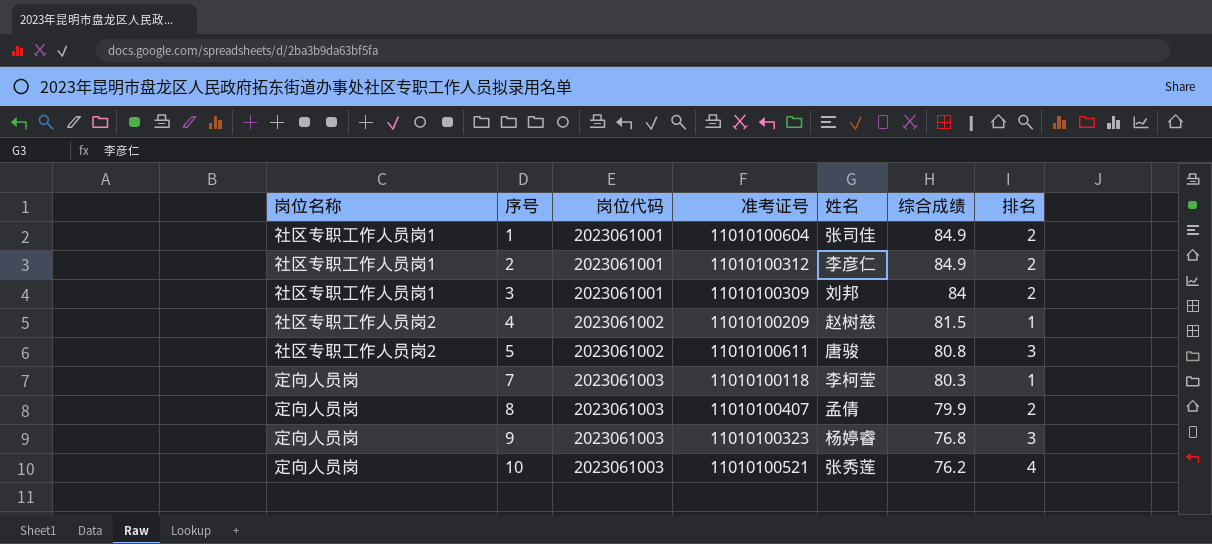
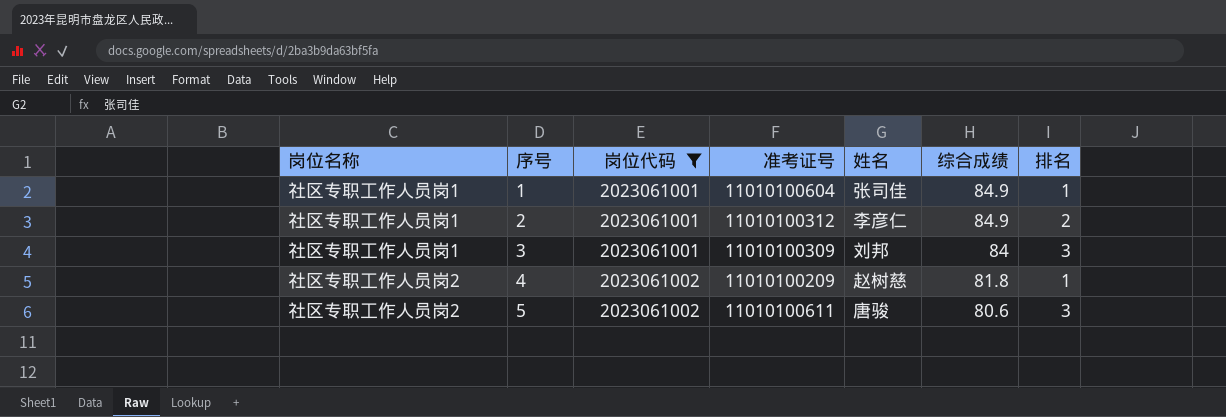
filter: none -> 岗位代码 != 2023061003
1 | 排名: 2 -> 1
3 | 排名: 2 -> 3
4 | 综合成绩: 81.5 -> 81.8
5 | 综合成绩: 80.8 -> 80.6

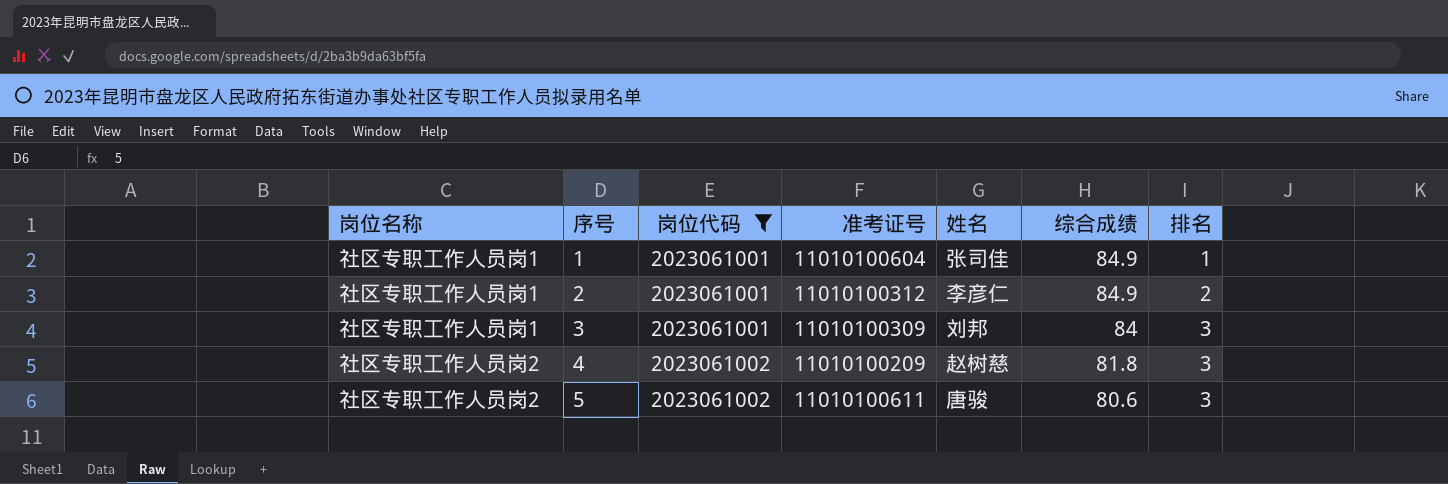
4 | 排名: 1 -> 3

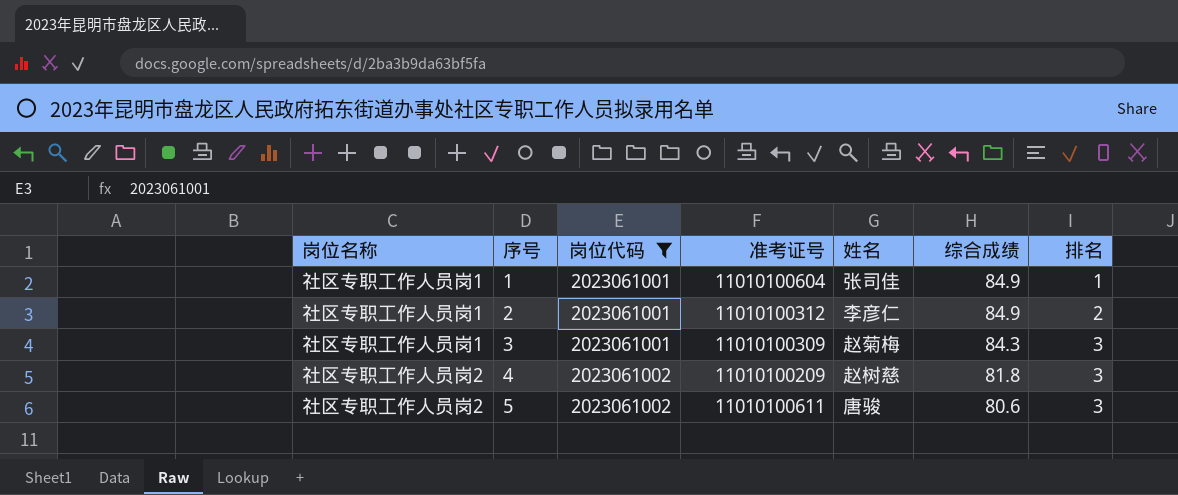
3 | 姓名: 刘邦 -> 赵菊梅
3 | 综合成绩: 84 -> 84.3

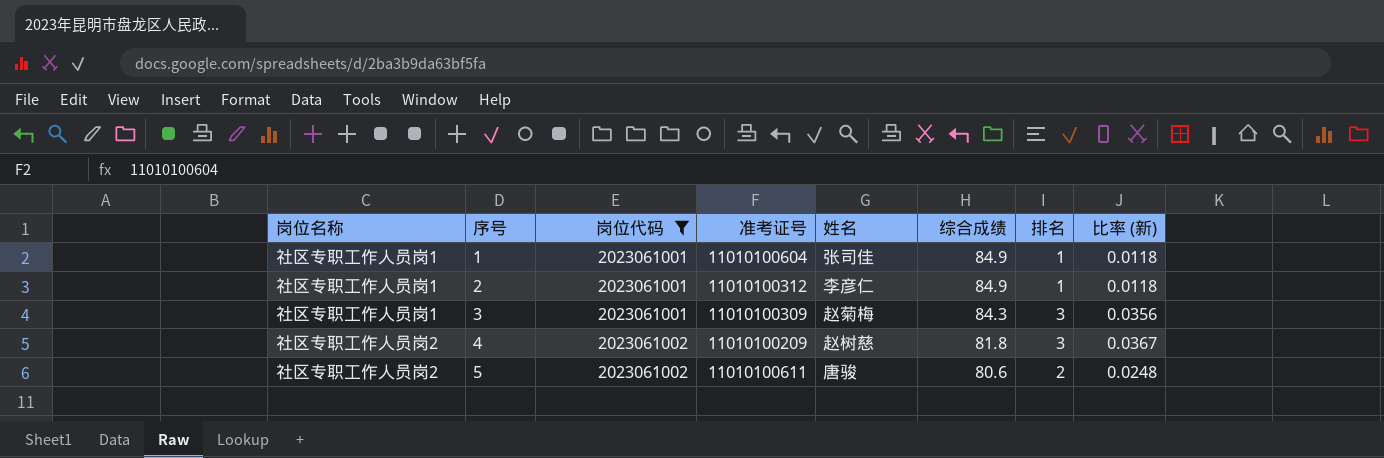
column 比率 (新) | formula: none -> [排名] / [综合成绩]
2 | 排名: 2 -> 1
5 | 排名: 3 -> 2

